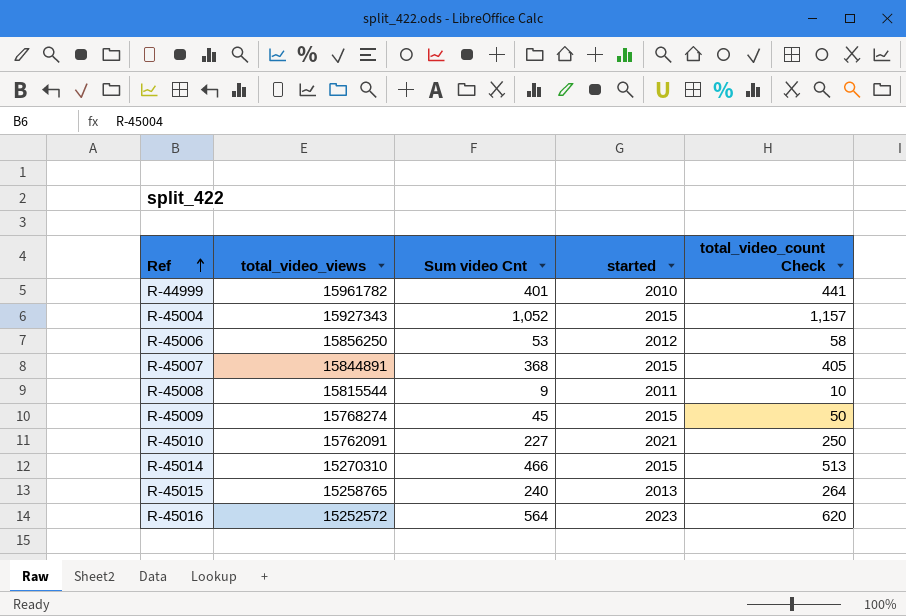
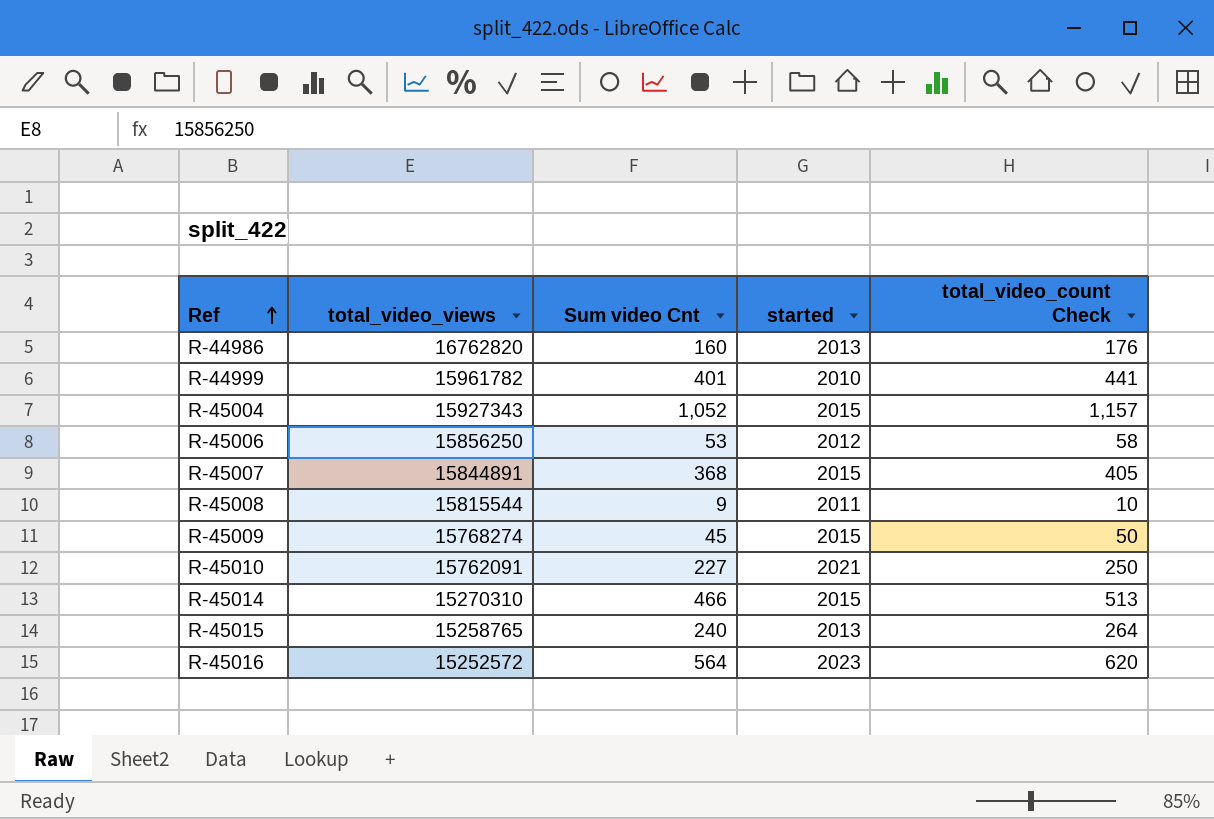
row R-44986: none -> 16762820 | 160 | 2013 | 176

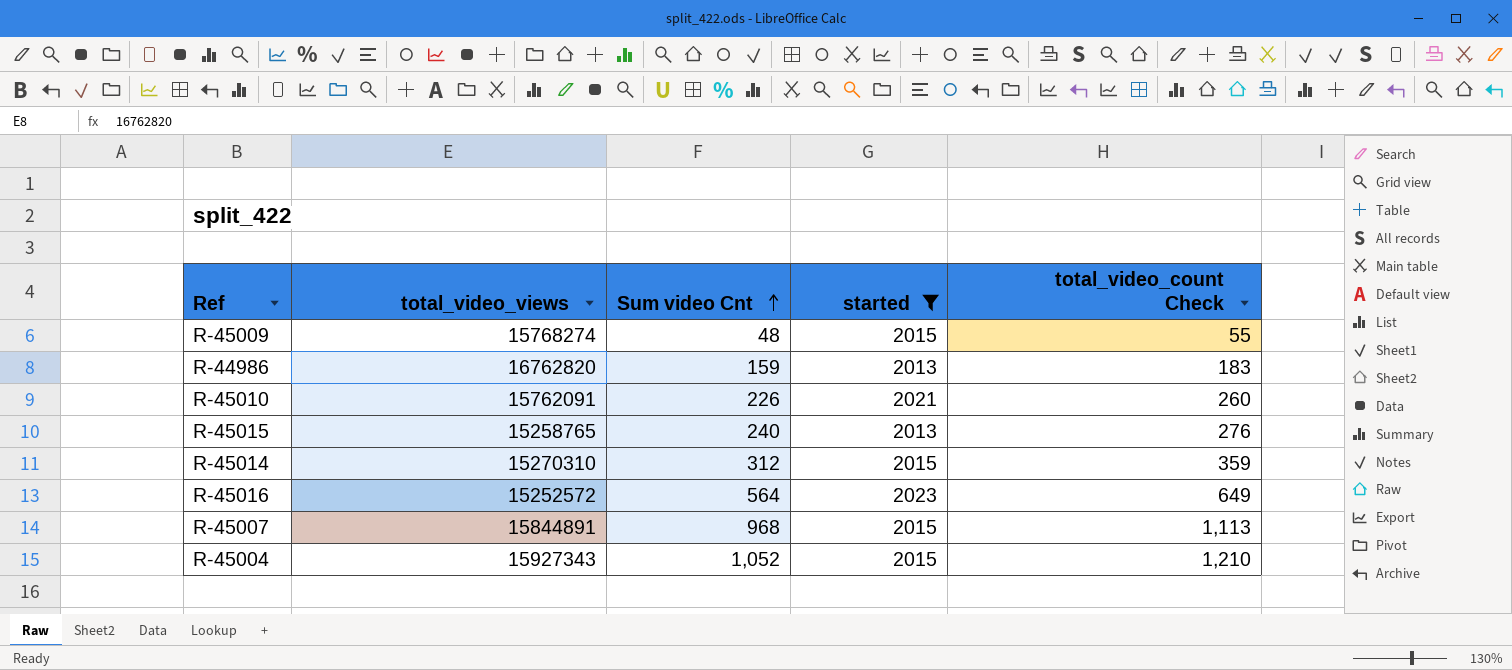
filter: none -> started >= 2013
row order: Ref ascending -> Sum video Cnt ascending
column total_video_count Check | formula: [Sum video Cnt] * 1.1 -> [Sum video Cnt] * 1.15
R-45009 | Sum video Cnt: 45 -> 48
R-44986 | Sum video Cnt: 160 -> 159
R-45010 | Sum video Cnt: 227 -> 226
R-45014 | Sum video Cnt: 466 -> 312
R-45007 | Sum video Cnt: 368 -> 968

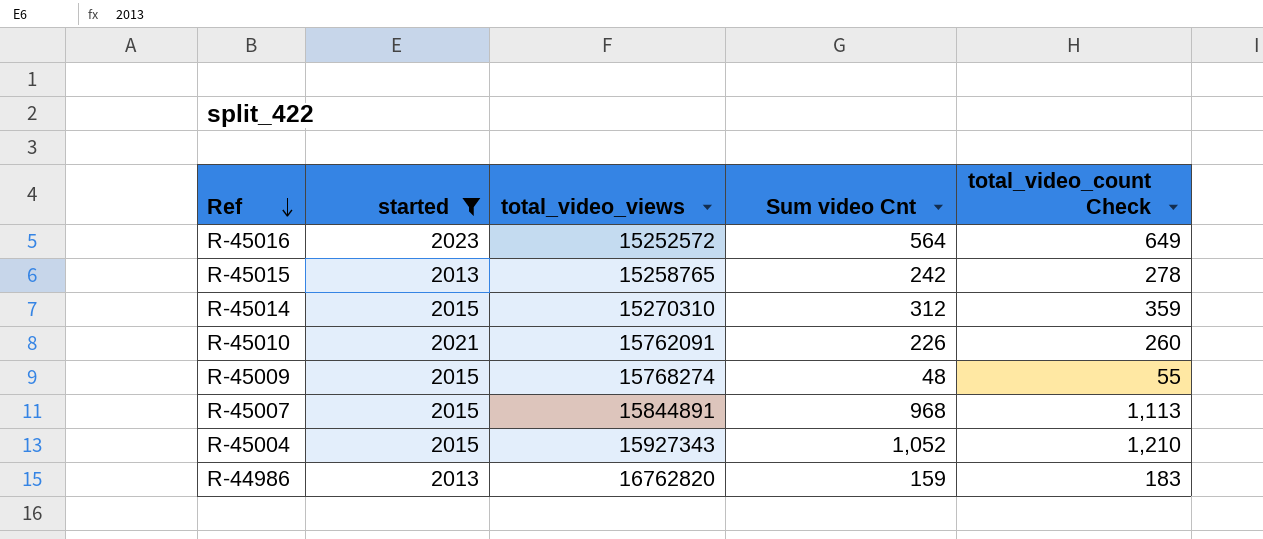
row order: Sum video Cnt ascending -> Ref descending
column started | position: 4 -> 2
R-45015 | Sum video Cnt: 240 -> 242
R-45015 | total_video_count Check: 276 -> 278

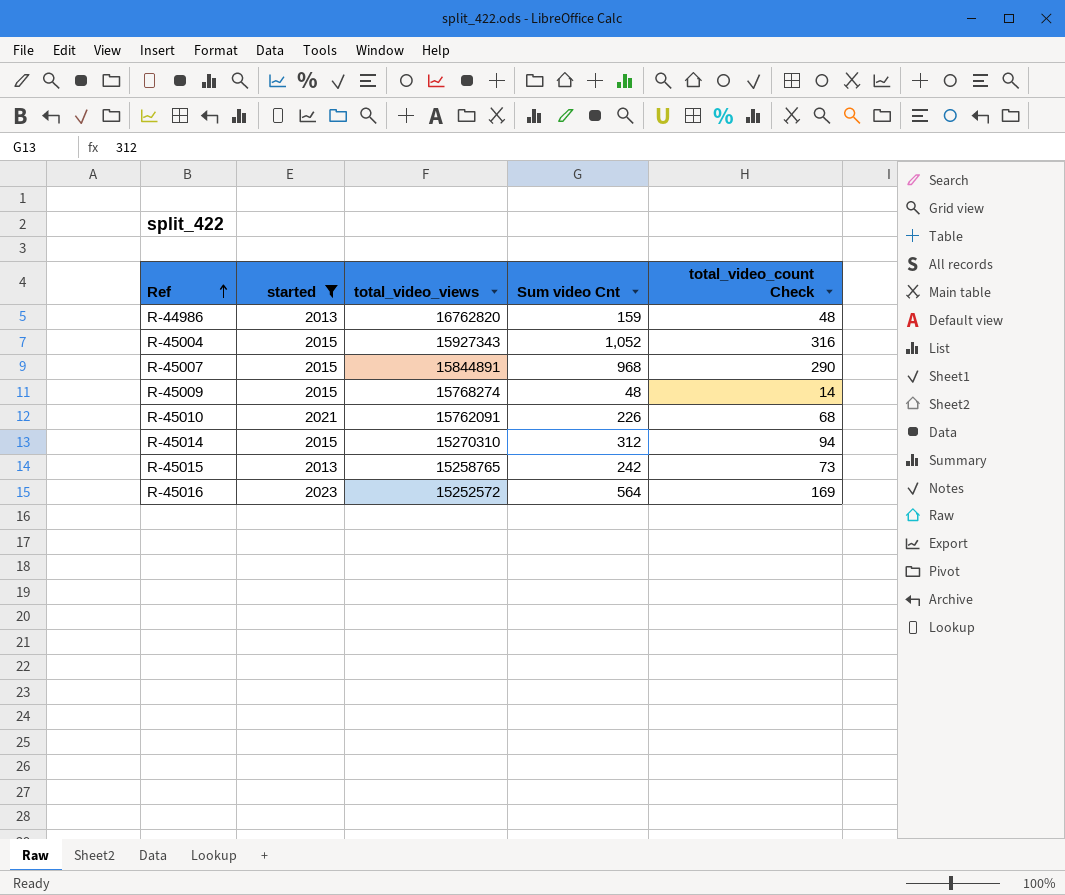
row order: Ref descending -> Ref ascending
column total_video_count Check | formula: [Sum video Cnt] * 1.15 -> [Sum video Cnt] * 0.3

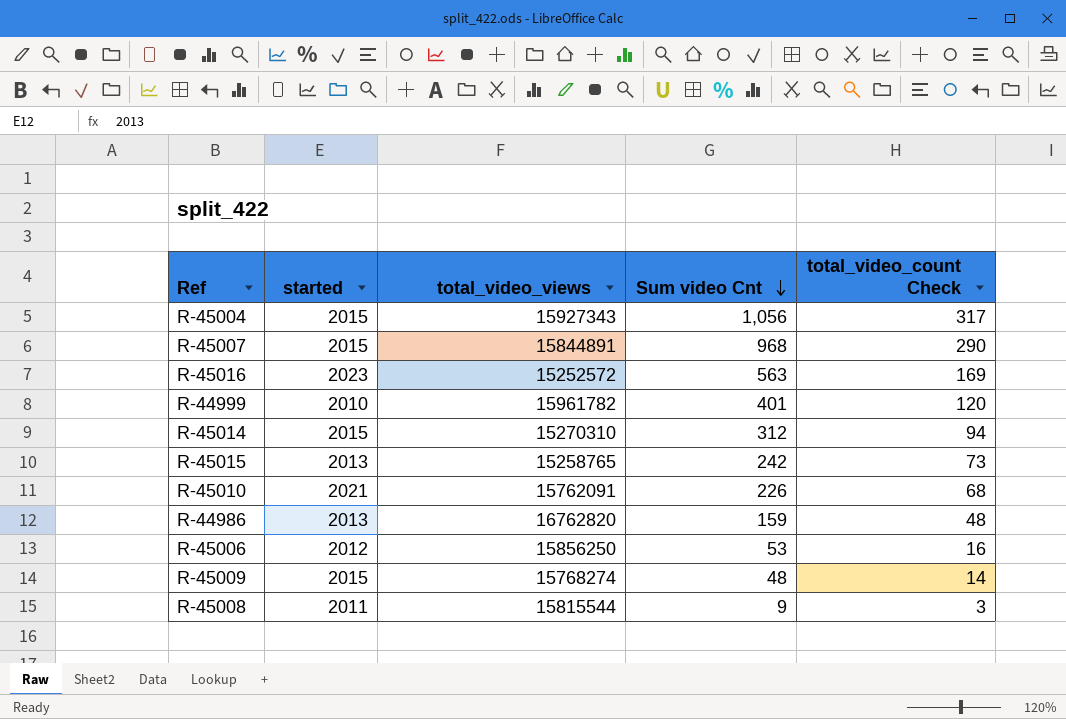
filter: started >= 2013 -> none
row order: Ref ascending -> Sum video Cnt descending
R-45004 | Sum video Cnt: 1,052 -> 1,056
R-45004 | total_video_count Check: 316 -> 317
R-45016 | Sum video Cnt: 564 -> 563

